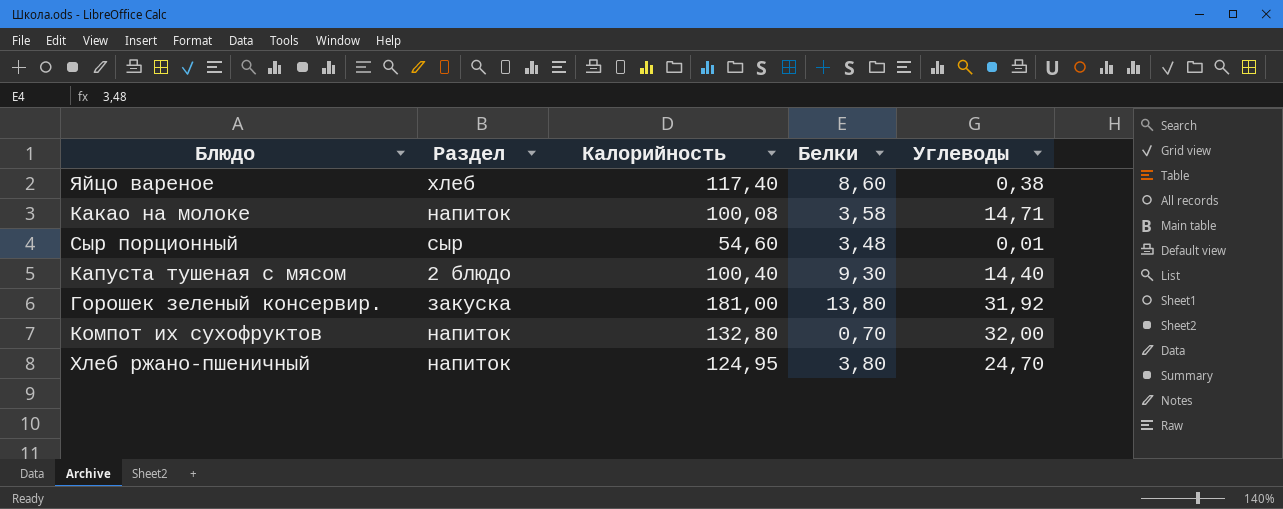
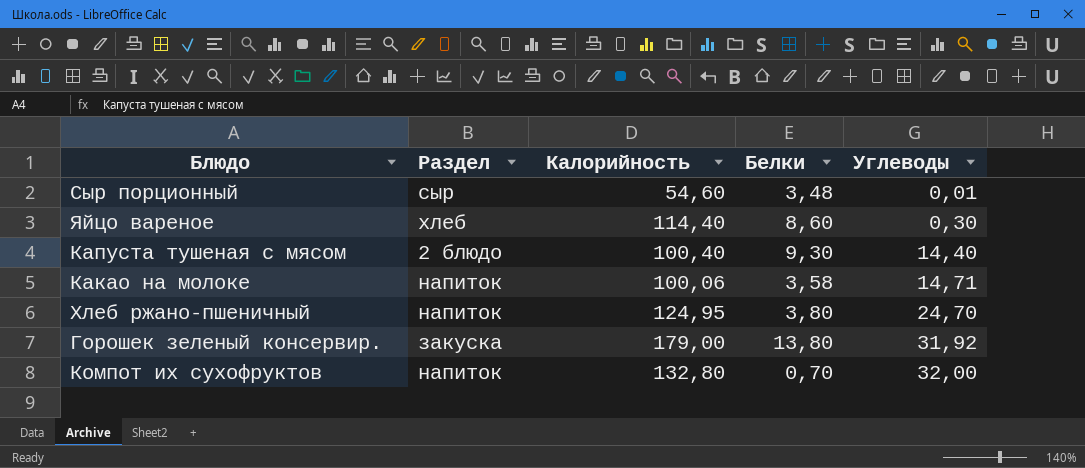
row order: none -> Углеводы ascending
Яйцо вареное | Калорийность: 117,40 -> 114,40
Яйцо вареное | Углеводы: 0,38 -> 0,30
Какао на молоке | Калорийность: 100,08 -> 100,06
Горошек зеленый консервир. | Калорийность: 181,00 -> 179,00

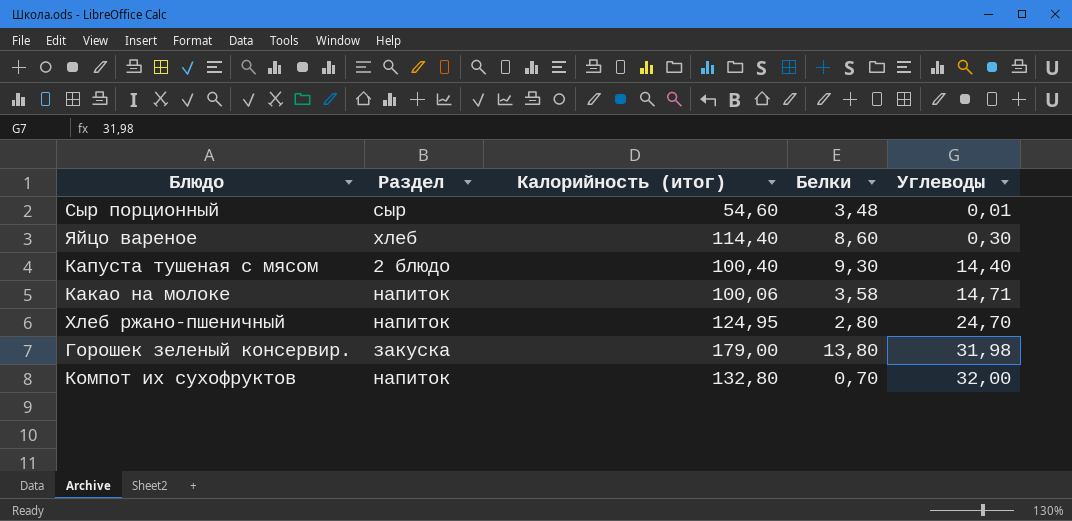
column name: Калорийность -> Калорийность (итог)
Хлеб ржано-пшеничный | Белки: 3,80 -> 2,80
Горошек зеленый консервир. | Углеводы: 31,92 -> 31,98

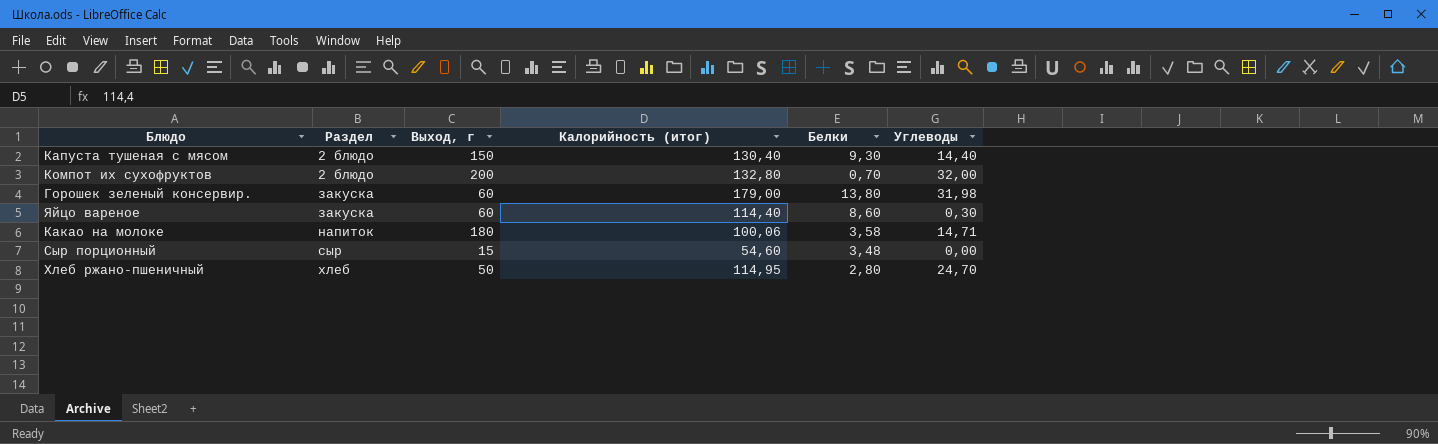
row order: Углеводы ascending -> Раздел ascending
column Выход, г | position: none -> 3
Капуста тушеная с мясом | Калорийность (итог): 100,40 -> 130,40
Компот их сухофруктов | Раздел: напиток -> 2 блюдо
Яйцо вареное | Раздел: хлеб -> закуска
Сыр порционный | Углеводы: 0,01 -> 0,00
Хлеб ржано-пшеничный | Раздел: напиток -> хлеб
Хлеб ржано-пшеничный | Калорийность (итог): 124,95 -> 114,95

